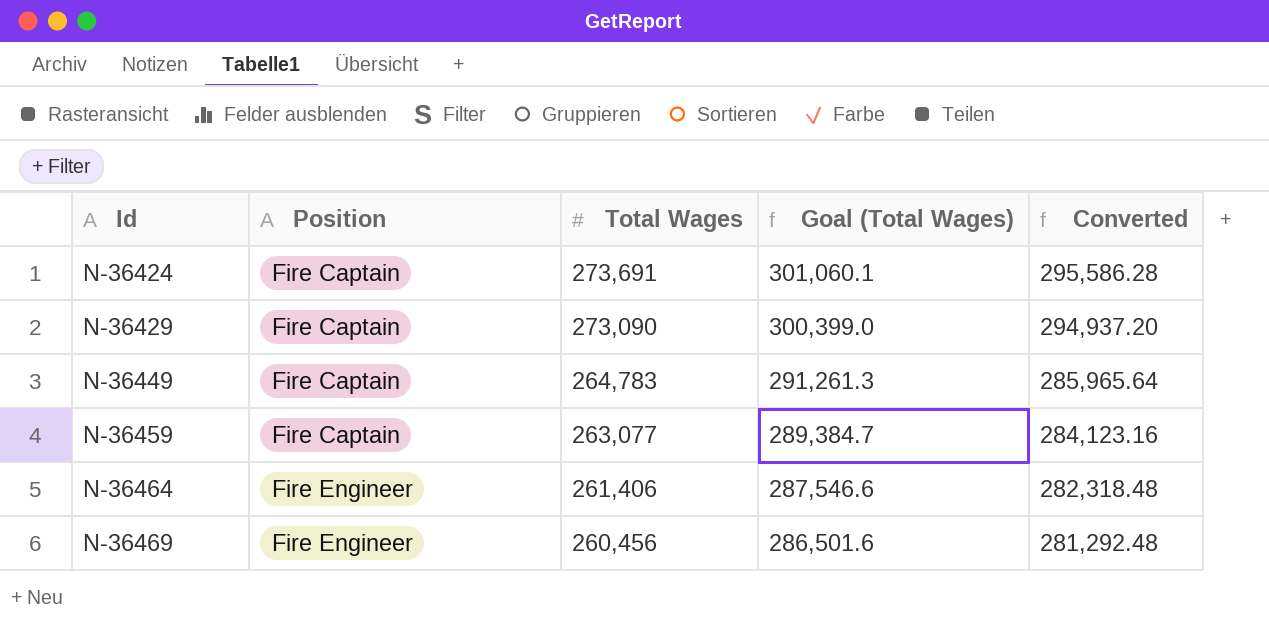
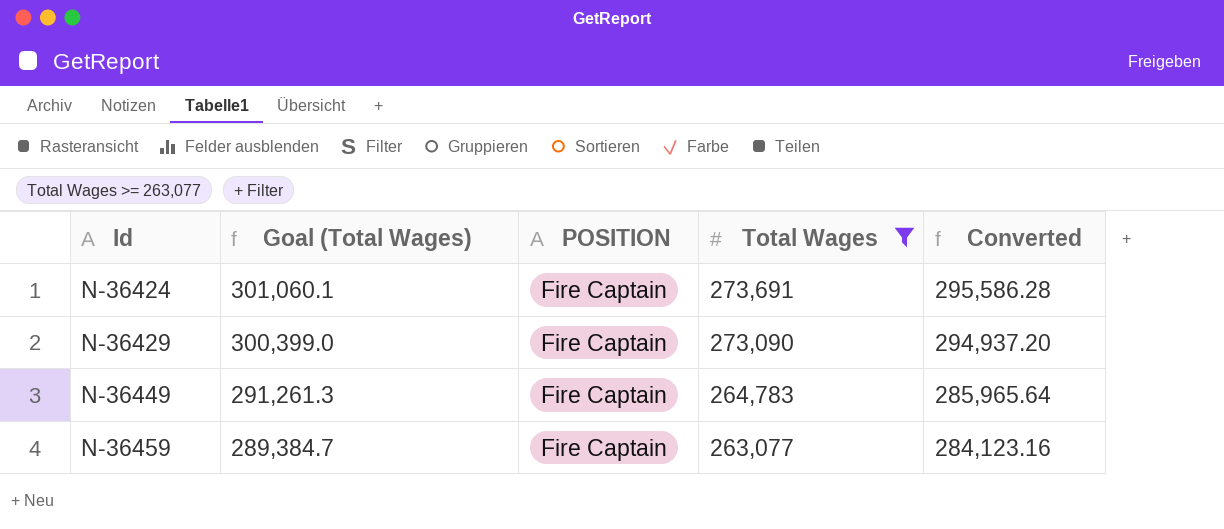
filter: none -> Total Wages >= 263,077
column Goal (Total Wages) | position: 4 -> 2
column name: Position -> POSITION

